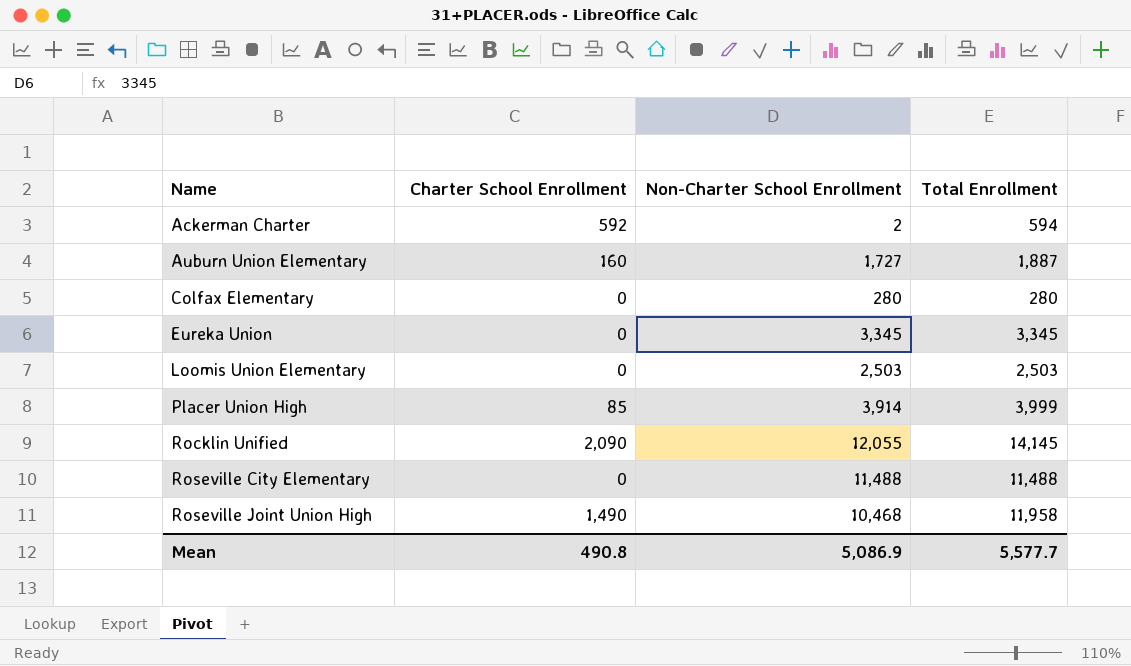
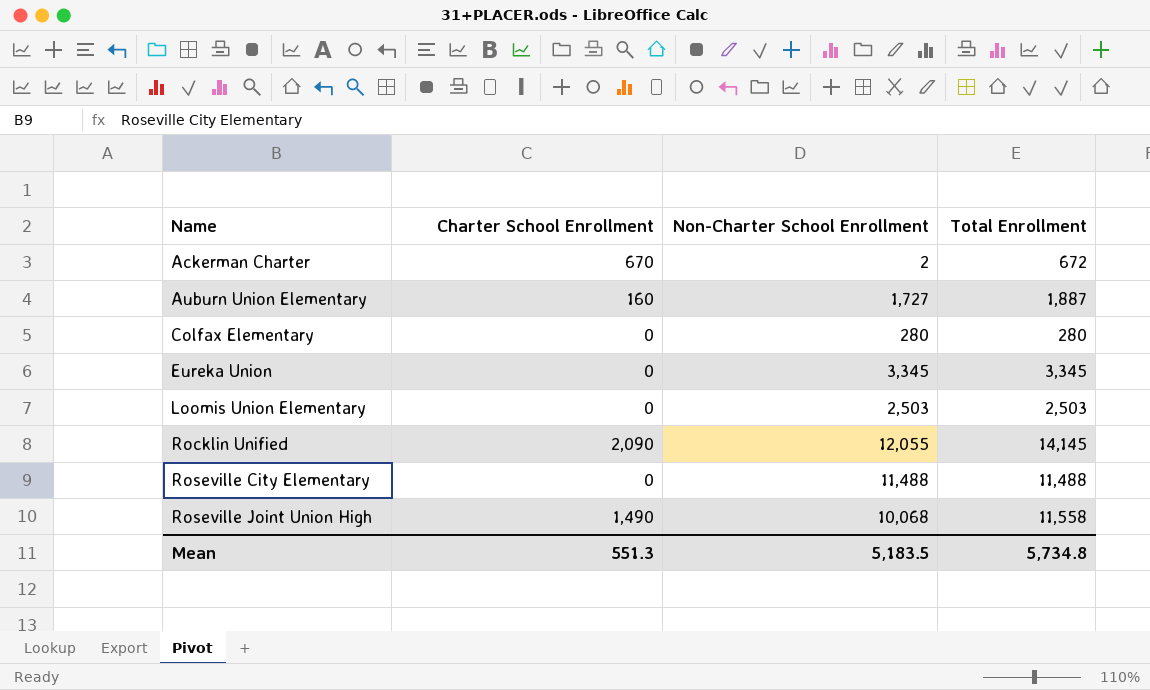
row Placer Union High: 85 | 3,914 | 3,999 -> none
Ackerman Charter | Charter School Enrollment: 592 -> 670
Ackerman Charter | Total Enrollment: 594 -> 672
Roseville Joint Union High | Non-Charter School Enrollment: 10,468 -> 10,068
Roseville Joint Union High | Total Enrollment: 11,958 -> 11,558
Mean | Charter School Enrollment: 490.8 -> 551.3
Mean | Non-Charter School Enrollment: 5,086.9 -> 5,183.5
Mean | Total Enrollment: 5,577.7 -> 5,734.8

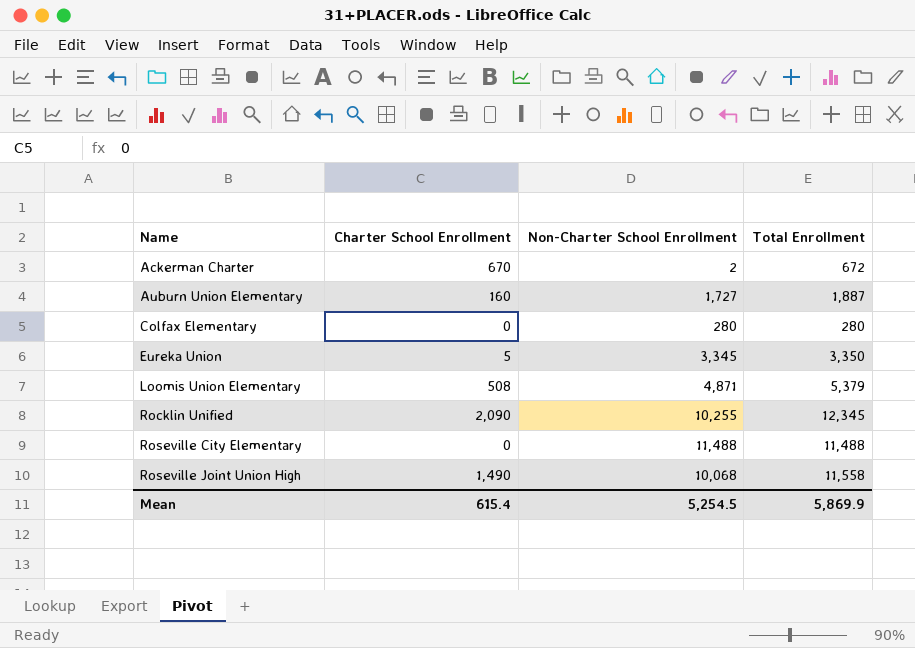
Eureka Union | Charter School Enrollment: 0 -> 5
Eureka Union | Total Enrollment: 3,345 -> 3,350
Loomis Union Elementary | Charter School Enrollment: 0 -> 508
Loomis Union Elementary | Non-Charter School Enrollment: 2,503 -> 4,871
Loomis Union Elementary | Total Enrollment: 2,503 -> 5,379
Rocklin Unified | Non-Charter School Enrollment: 12,055 -> 10,255
Rocklin Unified | Total Enrollment: 14,145 -> 12,345
Mean | Charter School Enrollment: 551.3 -> 615.4
Mean | Non-Charter School Enrollment: 5,183.5 -> 5,254.5
Mean | Total Enrollment: 5,734.8 -> 5,869.9

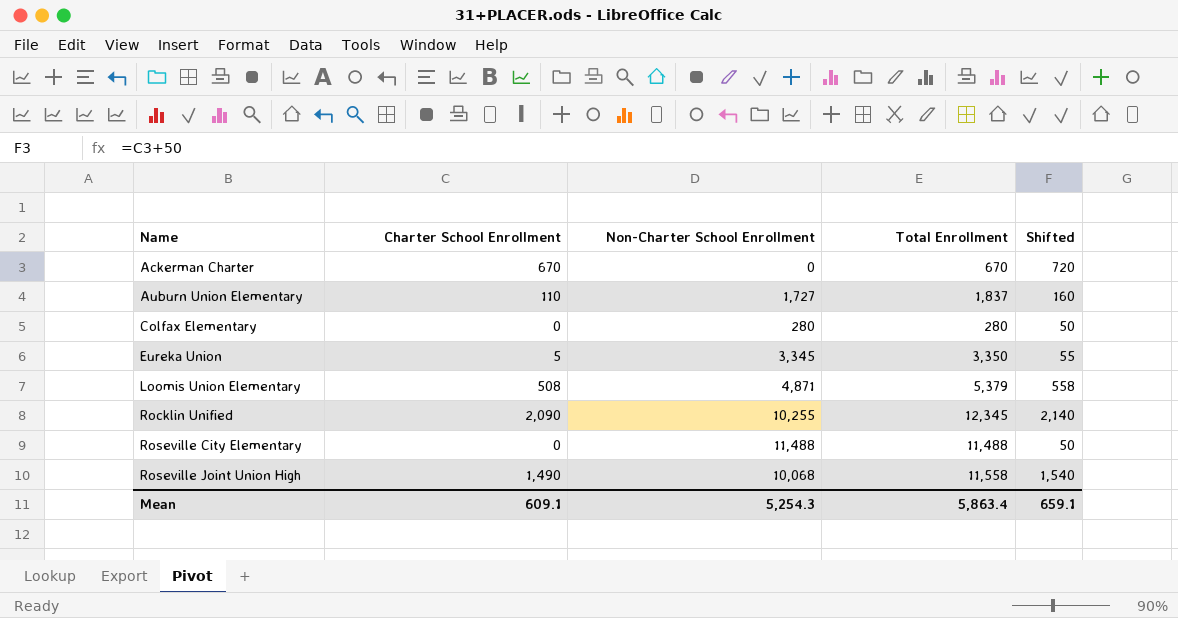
column Shifted | formula: none -> [Charter School Enrollment] + 50
Ackerman Charter | Non-Charter School Enrollment: 2 -> 0
Ackerman Charter | Total Enrollment: 672 -> 670
Auburn Union Elementary | Charter School Enrollment: 160 -> 110
Auburn Union Elementary | Total Enrollment: 1,887 -> 1,837
Mean | Charter School Enrollment: 615.4 -> 609.1
Mean | Non-Charter School Enrollment: 5,254.5 -> 5,254.3
Mean | Total Enrollment: 5,869.9 -> 5,863.4

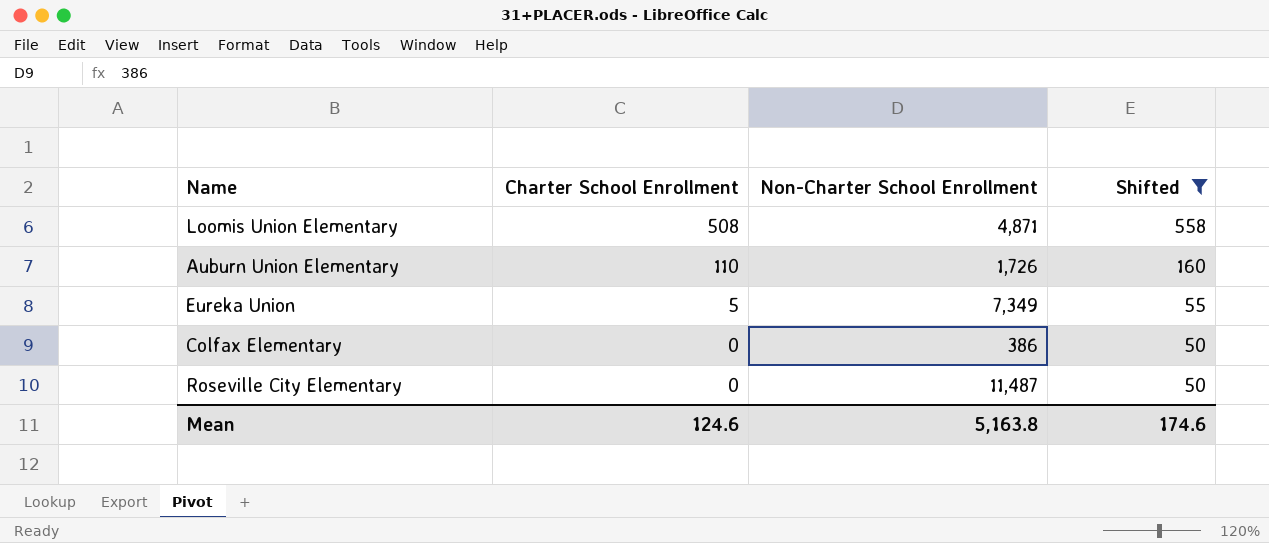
filter: none -> Shifted <= 558
row order: Name ascending -> Charter School Enrollment descending
column Total Enrollment | formula: [Charter School Enrollment] + [Non-Charter School Enrollment] -> none
Auburn Union Elementary | Non-Charter School Enrollment: 1,727 -> 1,726
Eureka Union | Non-Charter School Enrollment: 3,345 -> 7,349
Colfax Elementary | Non-Charter School Enrollment: 280 -> 386
Roseville City Elementary | Non-Charter School Enrollment: 11,488 -> 11,487
Mean | Charter School Enrollment: 609.1 -> 124.6
Mean | Non-Charter School Enrollment: 5,254.3 -> 5,163.8
Mean | Shifted: 659.1 -> 174.6

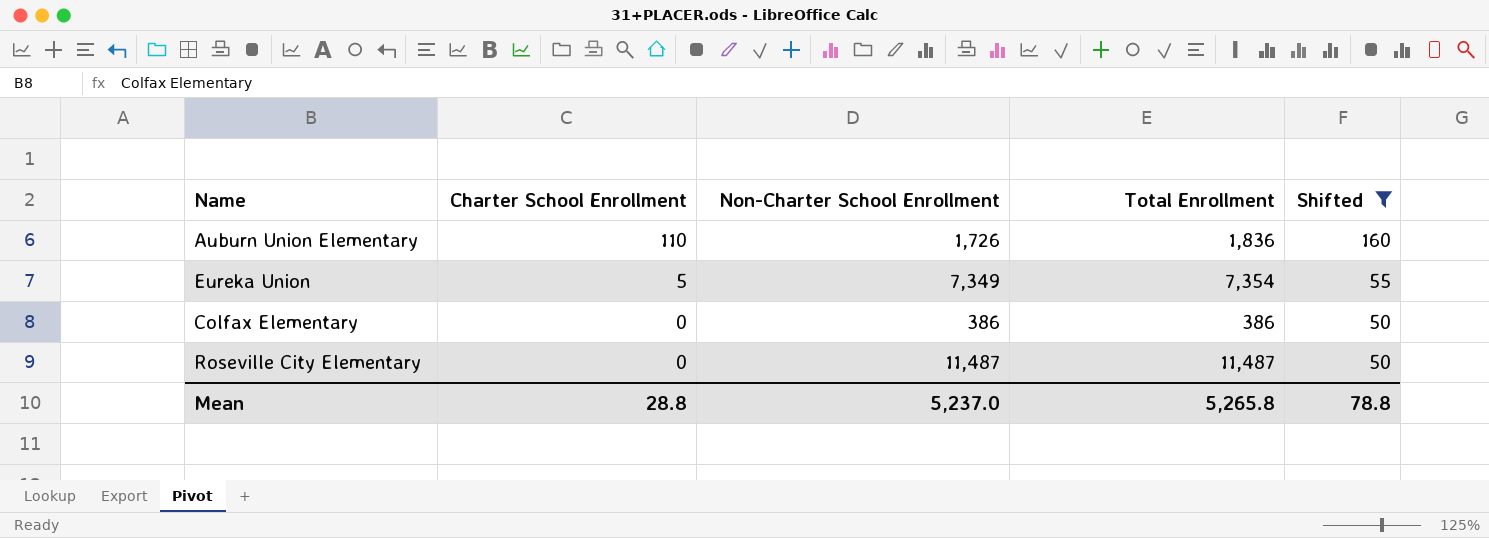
column Total Enrollment | formula: none -> [Charter School Enrollment] + [Non-Charter School Enrollment]
row Loomis Union Elementary: 508 | 4,871 | 558 -> none
Mean | Charter School Enrollment: 124.6 -> 28.8
Mean | Non-Charter School Enrollment: 5,163.8 -> 5,237.0
Mean | Shifted: 174.6 -> 78.8

